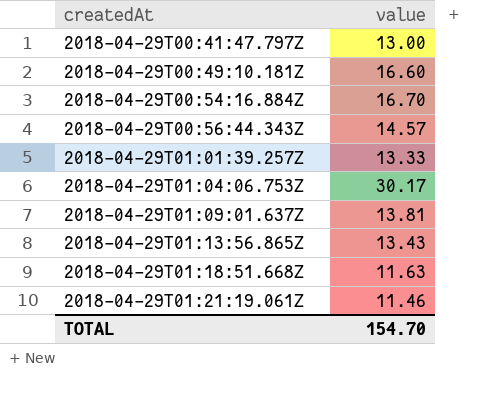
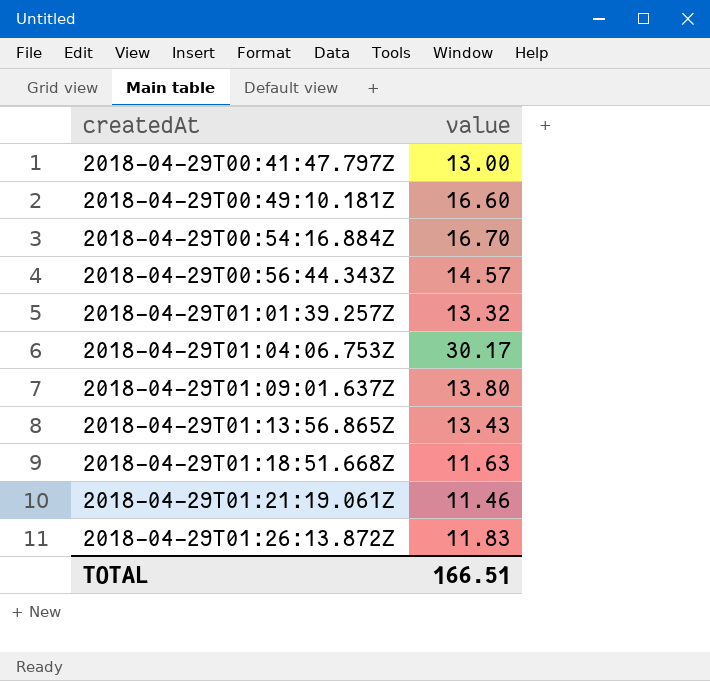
2018-04-29T01:01:39.257Z | value: 13.33 -> 13.32
2018-04-29T01:09:01.637Z | value: 13.81 -> 13.80
row 2018-04-29T01:26:13.872Z: none -> 11.83
TOTAL | value: 154.70 -> 166.51

